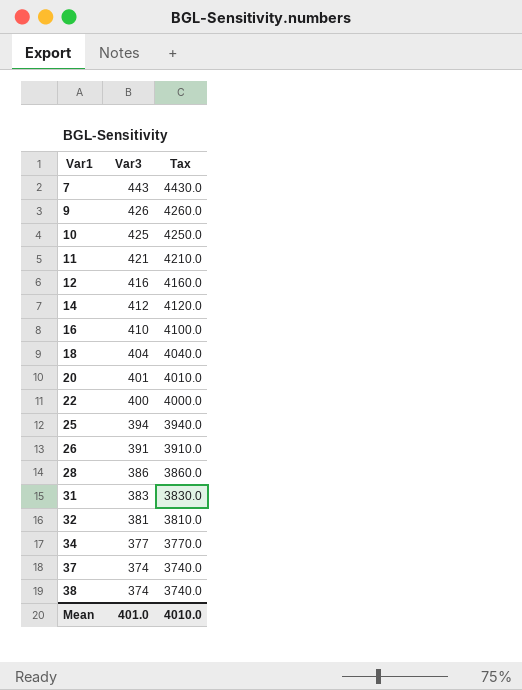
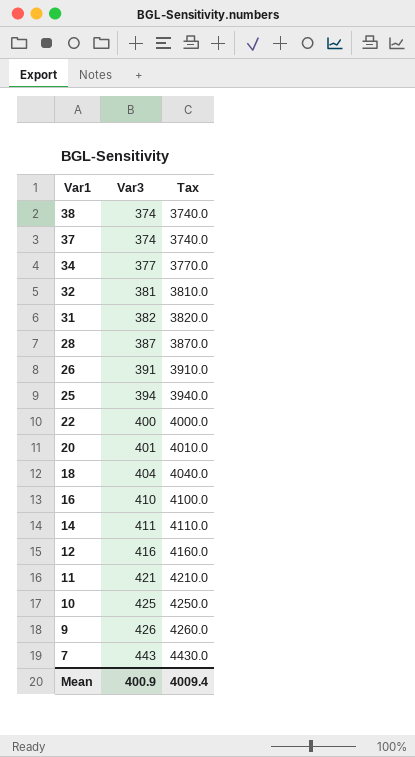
row order: Var1 ascending -> Var1 descending
31 | Var3: 383 -> 382
31 | Tax: 3830.0 -> 3820.0
28 | Var3: 386 -> 387
28 | Tax: 3860.0 -> 3870.0
14 | Var3: 412 -> 411
14 | Tax: 4120.0 -> 4110.0
Mean | Var3: 401.0 -> 400.9
Mean | Tax: 4010.0 -> 4009.4

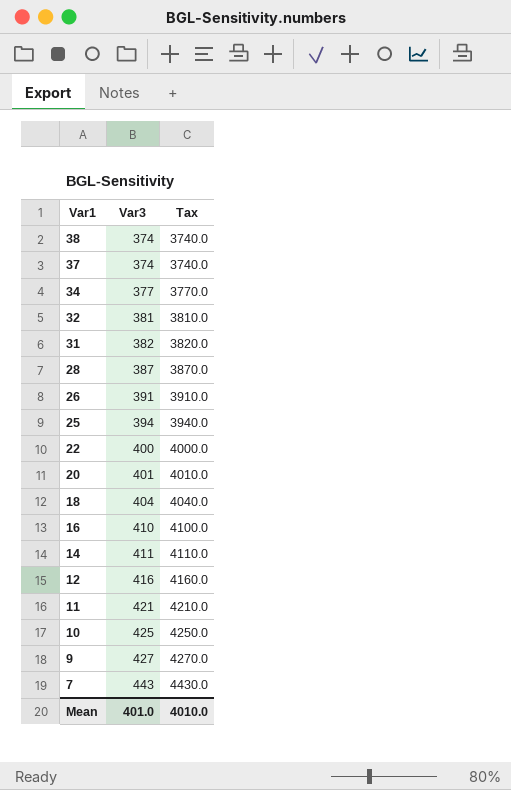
9 | Var3: 426 -> 427
9 | Tax: 4260.0 -> 4270.0
Mean | Var3: 400.9 -> 401.0
Mean | Tax: 4009.4 -> 4010.0

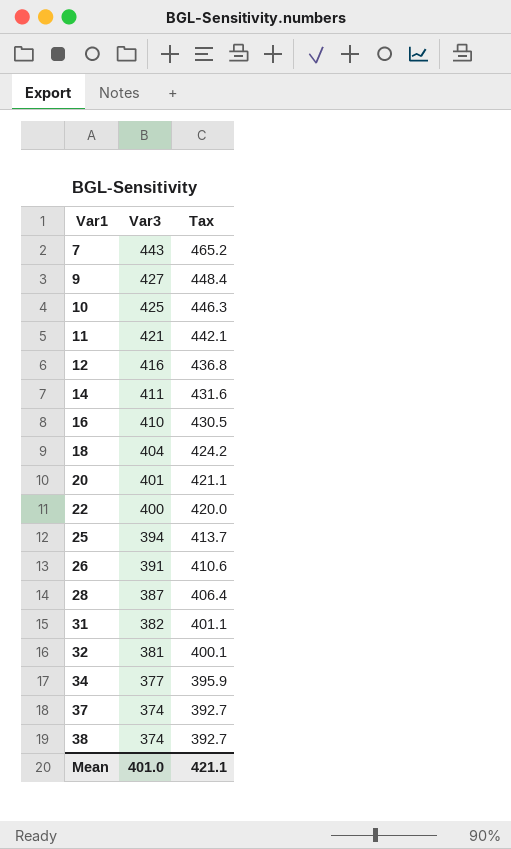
row order: Var1 descending -> Var1 ascending
column Tax | formula: [Var3] * 10 -> [Var3] * 1.05
Mean | Tax: 4010.0 -> 421.1

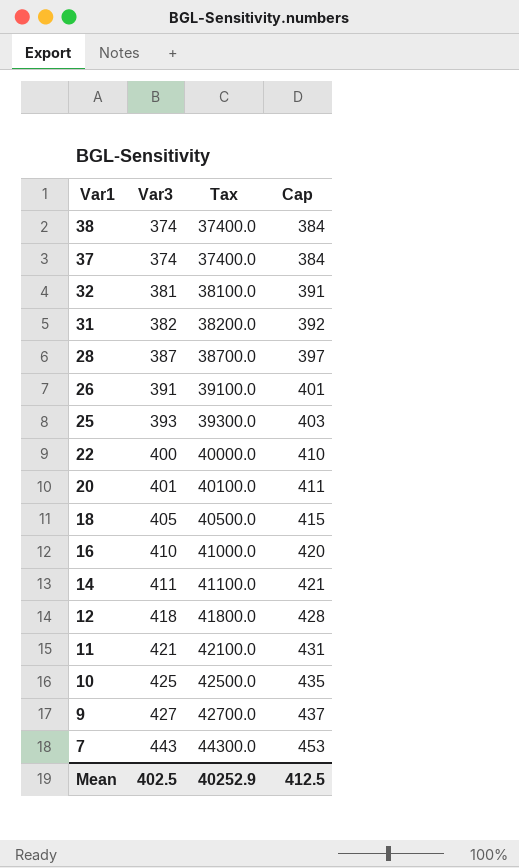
row order: Var1 ascending -> Var1 descending
column Tax | formula: [Var3] * 1.05 -> [Var3] * 100
column Cap | formula: none -> [Var3] + 10
row 34: 377 | 395.9 -> none
25 | Var3: 394 -> 393
18 | Var3: 404 -> 405
12 | Var3: 416 -> 418
Mean | Var3: 401.0 -> 402.5
Mean | Tax: 421.1 -> 40252.9

